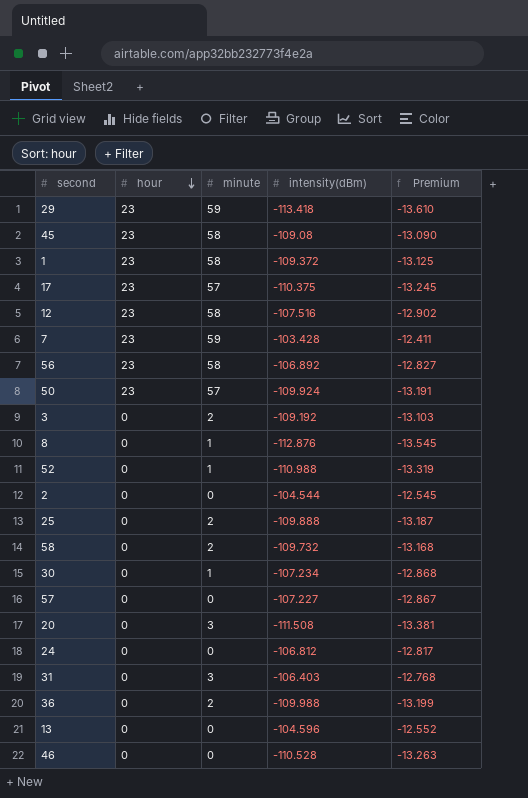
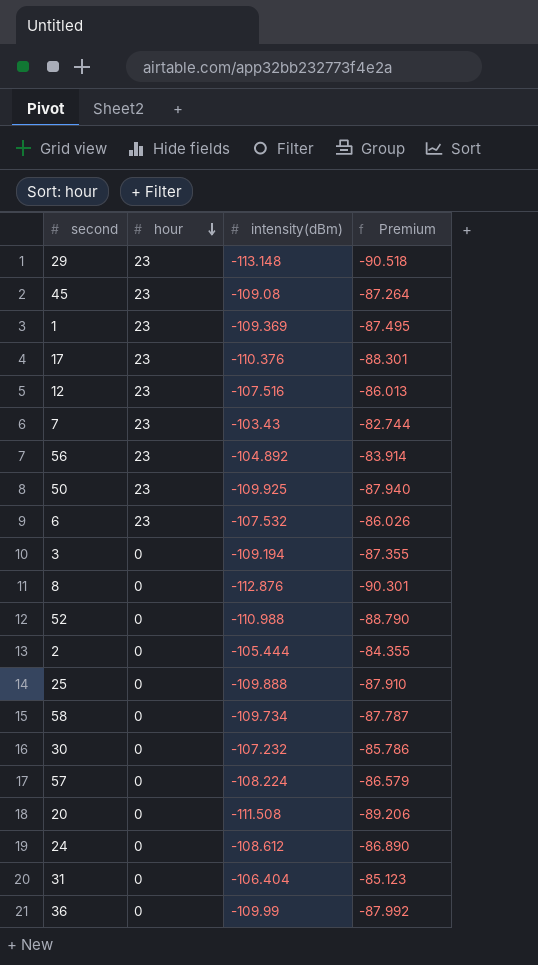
column minute | position: 3 -> none
column Premium | formula: [intensity(dBm)] * 0.12 -> [intensity(dBm)] * 0.8
row 13: 0 | 0 | -104.596 | -12.552 -> none
row 46: 0 | 0 | -110.528 | -13.263 -> none
29 | intensity(dBm): -113.418 -> -113.148
1 | intensity(dBm): -109.372 -> -109.369
17 | intensity(dBm): -110.375 -> -110.376
7 | intensity(dBm): -103.428 -> -103.43
56 | intensity(dBm): -106.892 -> -104.892
50 | intensity(dBm): -109.924 -> -109.925
row 6: none -> 23 | -107.532 | -86.026
3 | intensity(dBm): -109.192 -> -109.194
2 | intensity(dBm): -104.544 -> -105.444
58 | intensity(dBm): -109.732 -> -109.734
30 | intensity(dBm): -107.234 -> -107.232
57 | intensity(dBm): -107.227 -> -108.224
24 | intensity(dBm): -106.812 -> -108.612
31 | intensity(dBm): -106.403 -> -106.404
36 | intensity(dBm): -109.988 -> -109.99

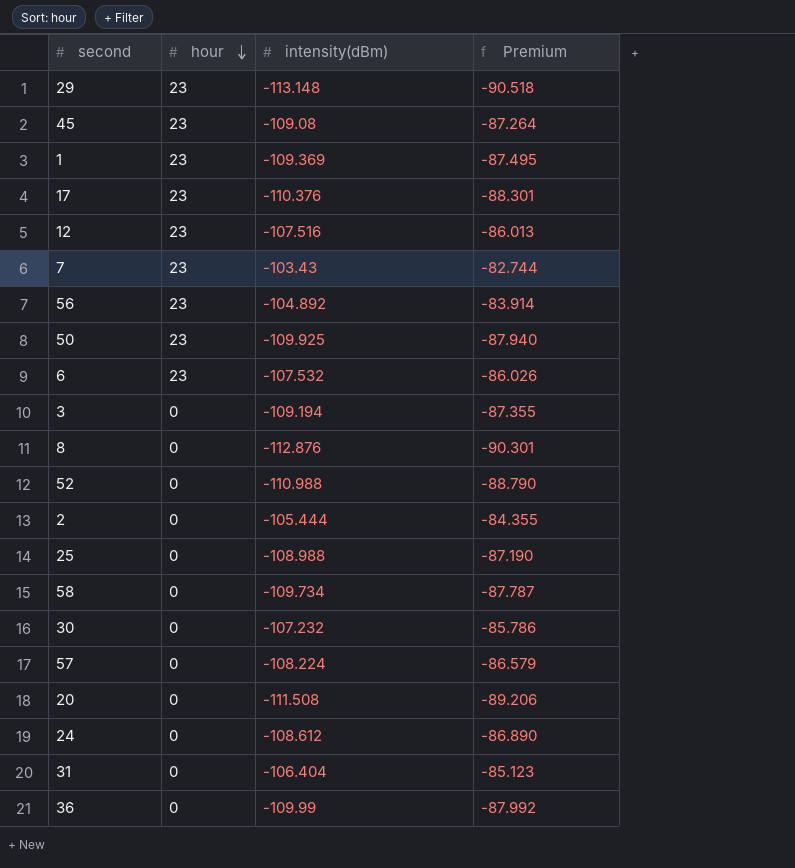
25 | intensity(dBm): -109.888 -> -108.988
25 | Premium: -87.910 -> -87.190

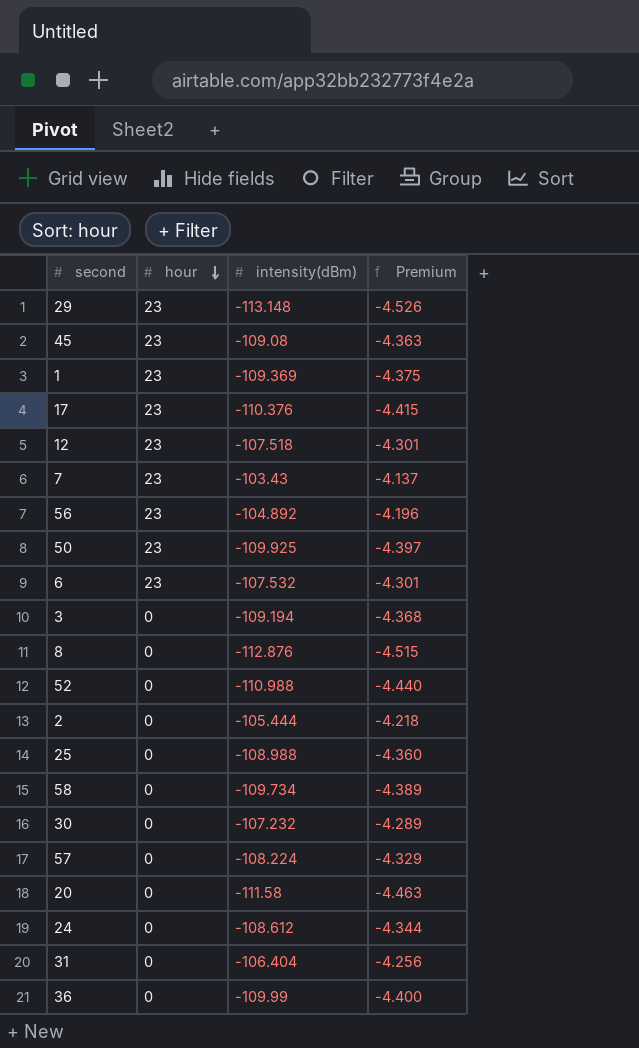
column Premium | formula: [intensity(dBm)] * 0.8 -> [intensity(dBm)] * 0.04
12 | intensity(dBm): -107.516 -> -107.518
20 | intensity(dBm): -111.508 -> -111.58

